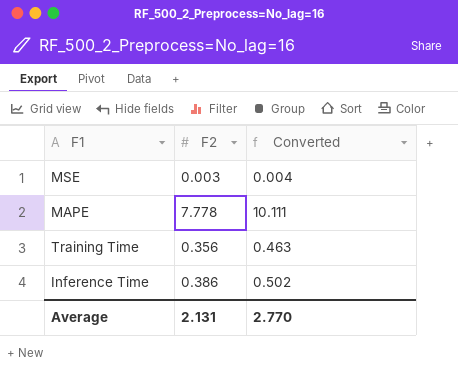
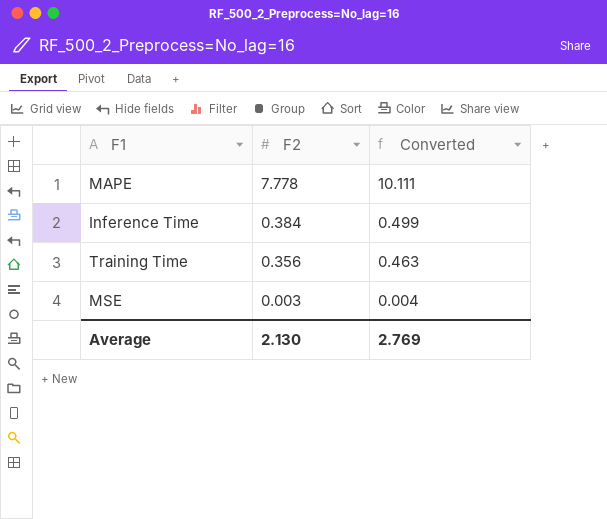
row order: none -> F2 descending
Inference Time | F2: 0.386 -> 0.384
Inference Time | Converted: 0.502 -> 0.499
Average | F2: 2.131 -> 2.130
Average | Converted: 2.770 -> 2.769

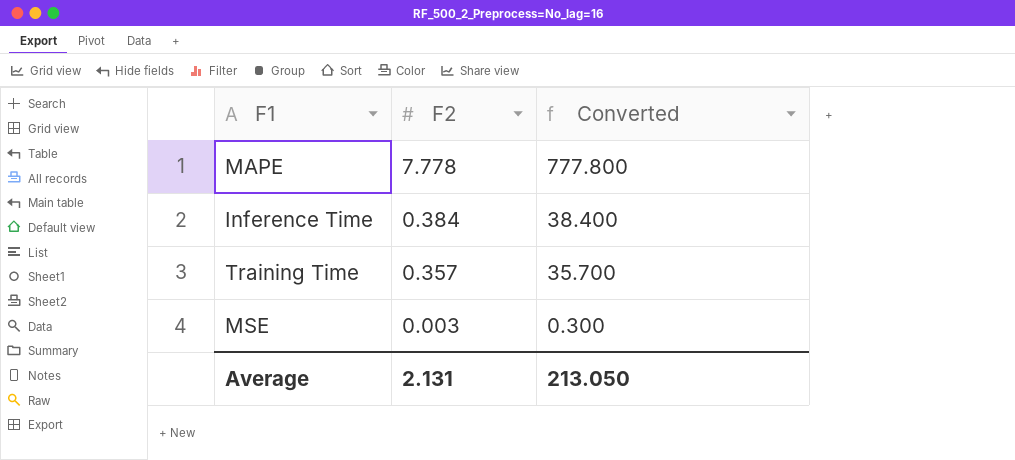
column Converted | formula: [F2] * 1.3 -> [F2] * 100
Training Time | F2: 0.356 -> 0.357
Average | F2: 2.130 -> 2.131
Average | Converted: 2.769 -> 213.050

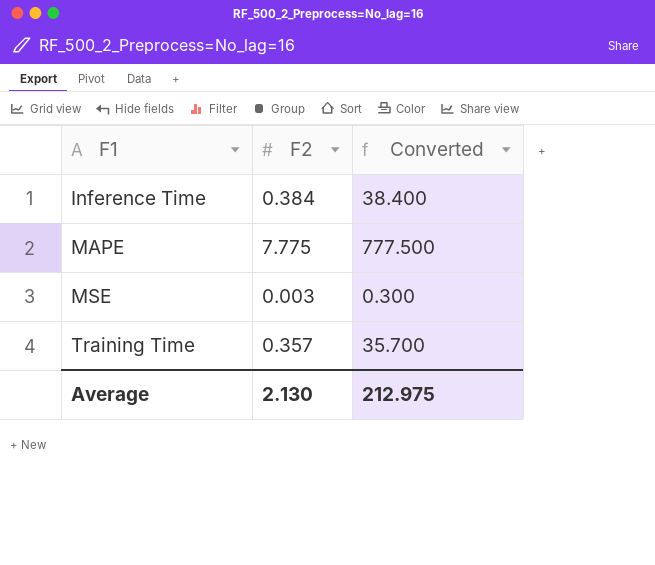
row order: F2 descending -> F1 ascending
MAPE | F2: 7.778 -> 7.775
MAPE | Converted: 777.800 -> 777.500
Average | F2: 2.131 -> 2.130
Average | Converted: 213.050 -> 212.975

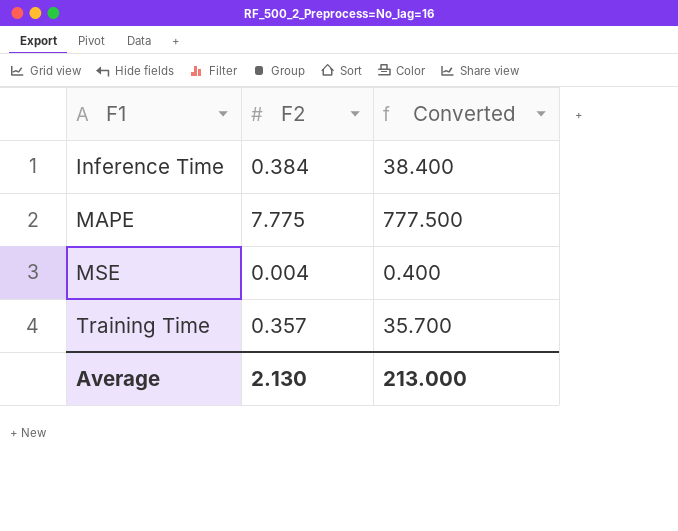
MSE | F2: 0.003 -> 0.004
MSE | Converted: 0.300 -> 0.400
Average | Converted: 212.975 -> 213.000

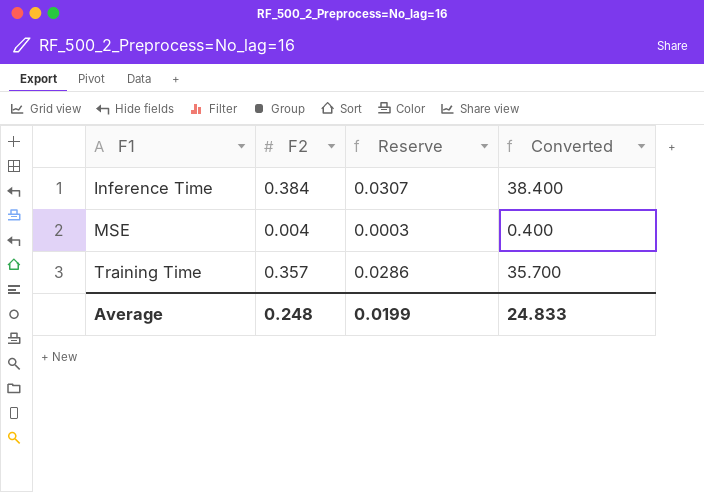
column Reserve | formula: none -> [F2] * 0.08
row MAPE: 7.775 | 777.500 -> none
Average | F2: 2.130 -> 0.248
Average | Converted: 213.000 -> 24.833

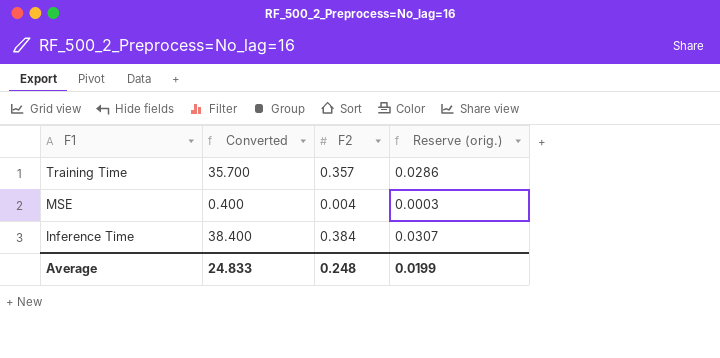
row order: F1 ascending -> F1 descending
column Converted | position: 4 -> 2
column name: Reserve -> Reserve (orig.)

